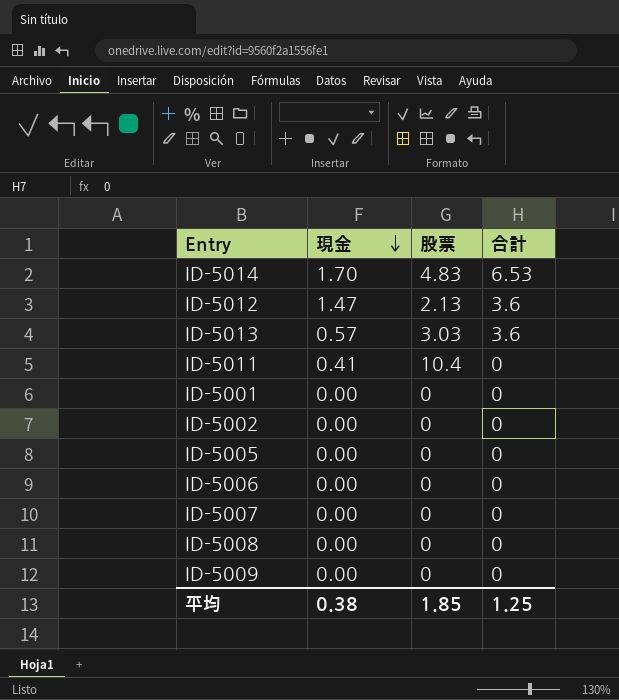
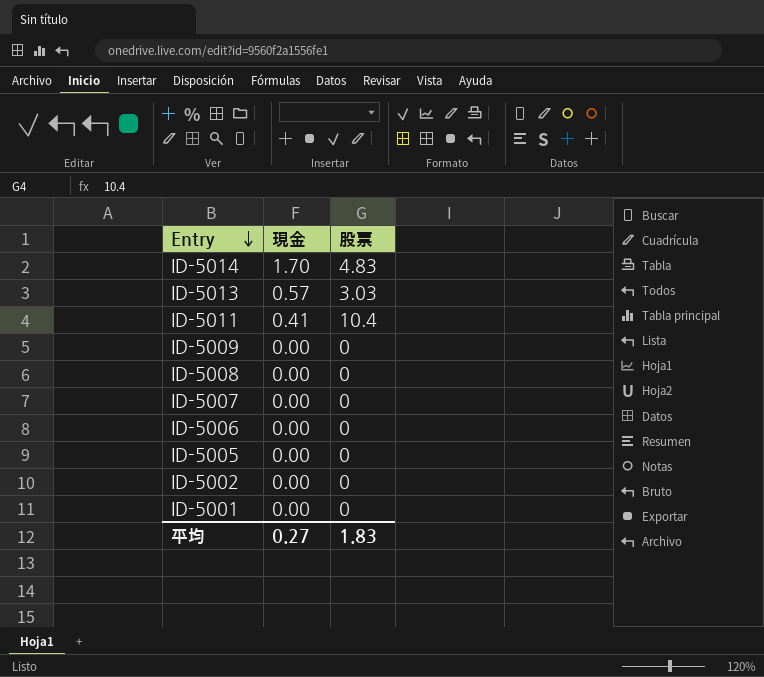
row order: 現金 descending -> Entry descending
column 合計 | position: 4 -> none
row ID-5012: 1.47 | 2.13 | 3.6 -> none
平均 | 現金: 0.38 -> 0.27
平均 | 股票: 1.85 -> 1.83

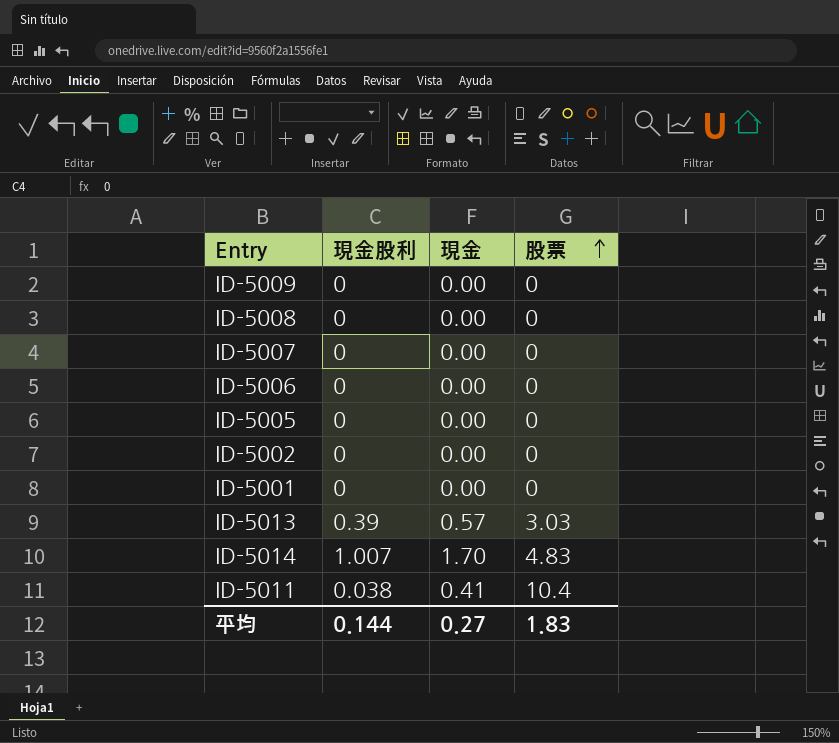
row order: Entry descending -> 股票 ascending
column 現金股利 | position: none -> 2

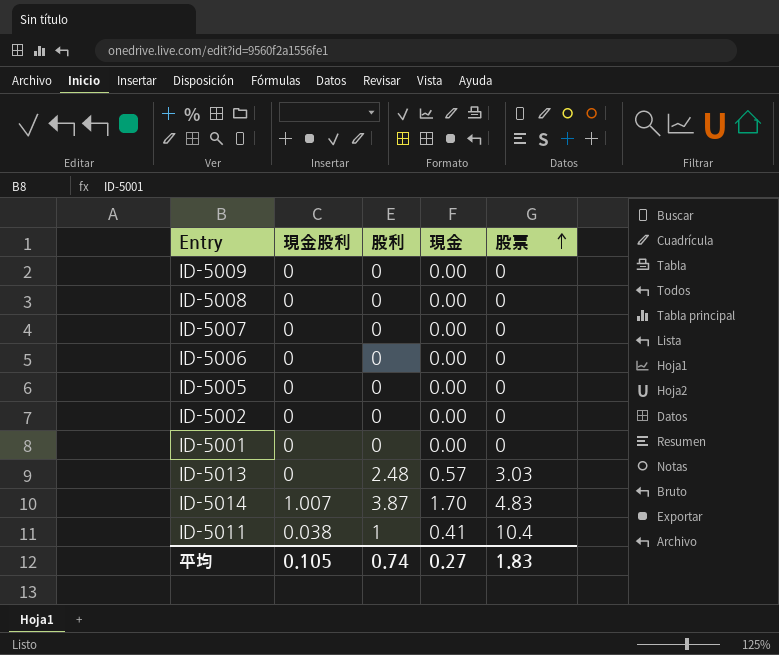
column 股利 | position: none -> 3
ID-5013 | 現金股利: 0.39 -> 0
平均 | 現金股利: 0.144 -> 0.105

